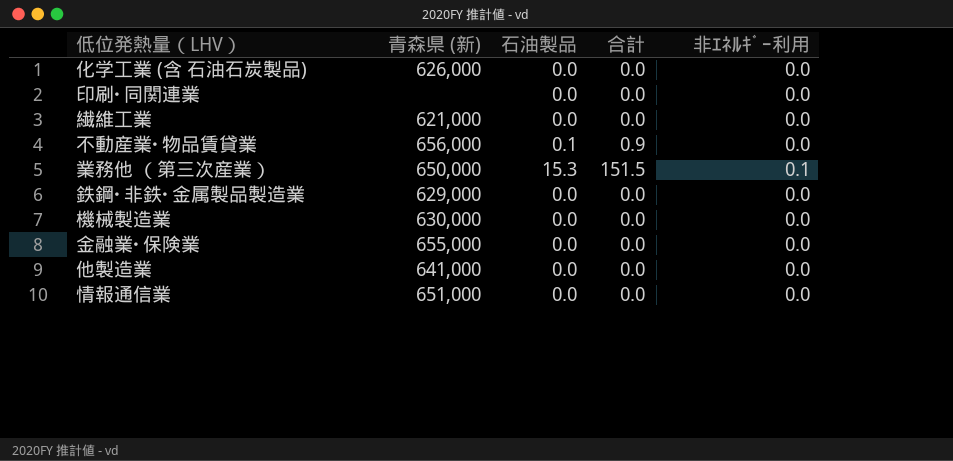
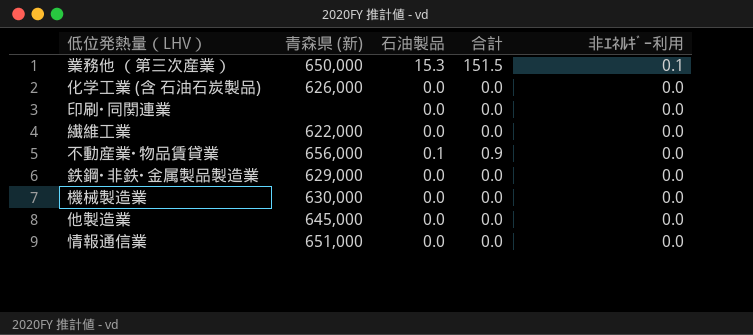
row order: none -> 非ｴﾈﾙｷﾞｰ利用 descending
row 金融業･保険業: 655,000 | 0.0 | 0.0 | 0.0 -> none
繊維工業 | 青森県 (新): 621,000 -> 622,000
他製造業 | 青森県 (新): 641,000 -> 645,000

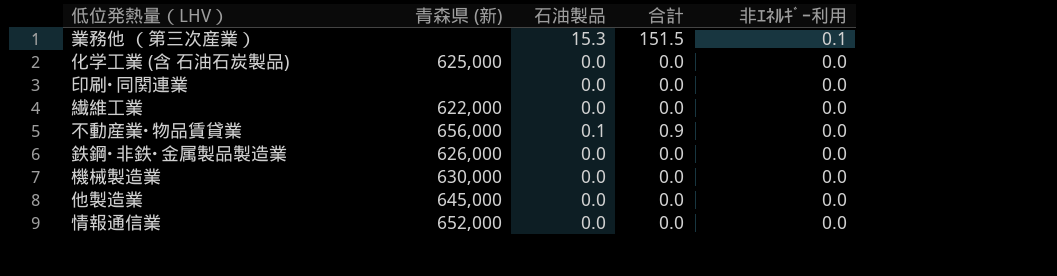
業務他 （第三次産業） | 青森県 (新): 650,000 -> none
化学工業 (含 石油石炭製品) | 青森県 (新): 626,000 -> 625,000
鉄鋼･非鉄･金属製品製造業 | 青森県 (新): 629,000 -> 626,000
情報通信業 | 青森県 (新): 651,000 -> 652,000

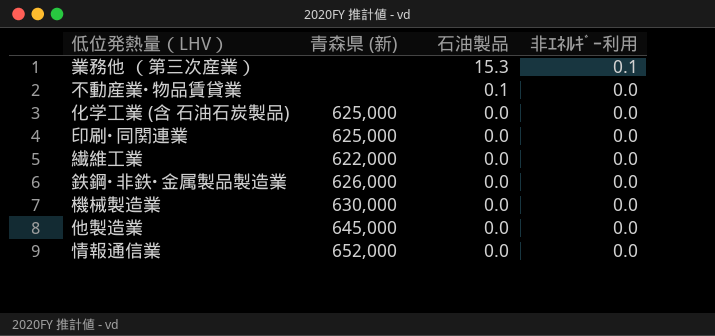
row order: 非ｴﾈﾙｷﾞｰ利用 descending -> 石油製品 descending
column 合計 | position: 4 -> none
不動産業･物品賃貸業 | 青森県 (新): 656,000 -> none
印刷･同関連業 | 青森県 (新): none -> 625,000

